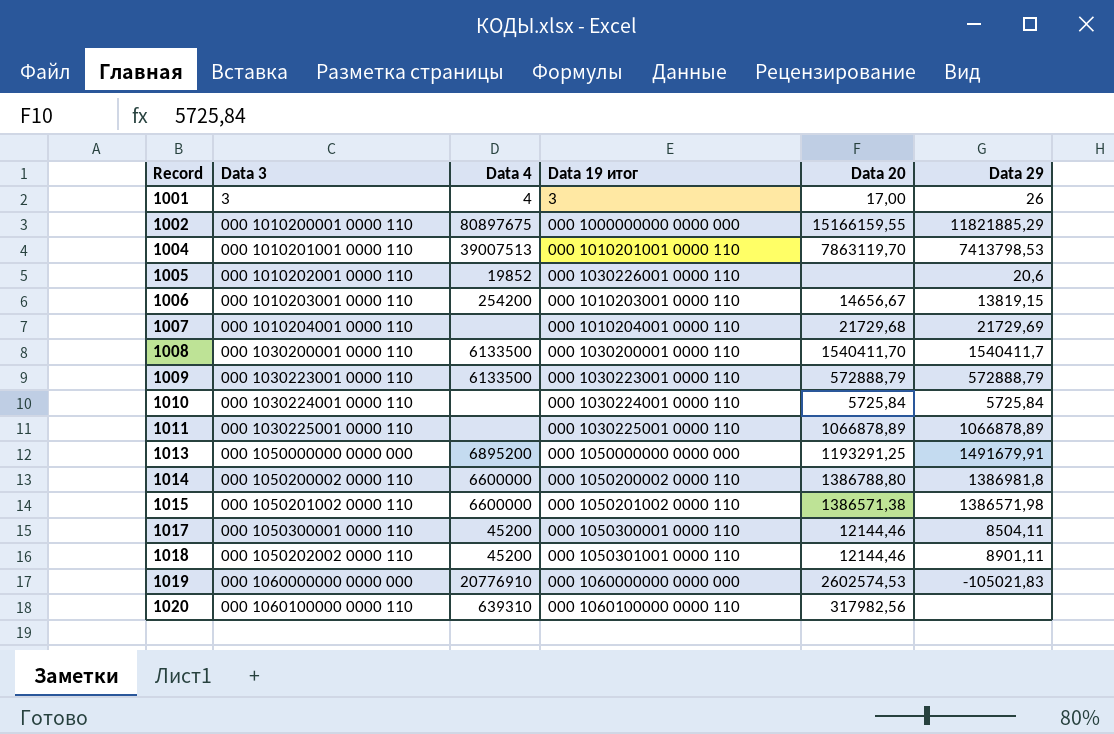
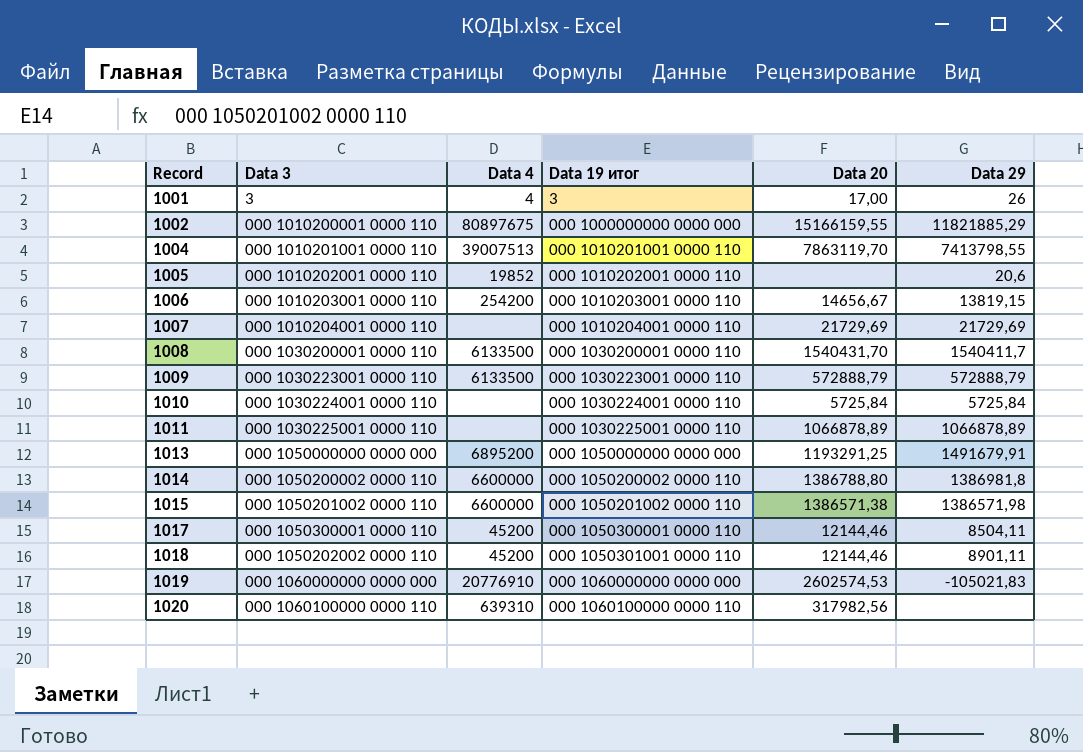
1004 | Data 29: 7413798,53 -> 7413798,55
1005 | Data 19 итог: 000 1030226001 0000 110 -> 000 1010202001 0000 110
1007 | Data 20: 21729,68 -> 21729,69
1008 | Data 20: 1540411,70 -> 1540431,70

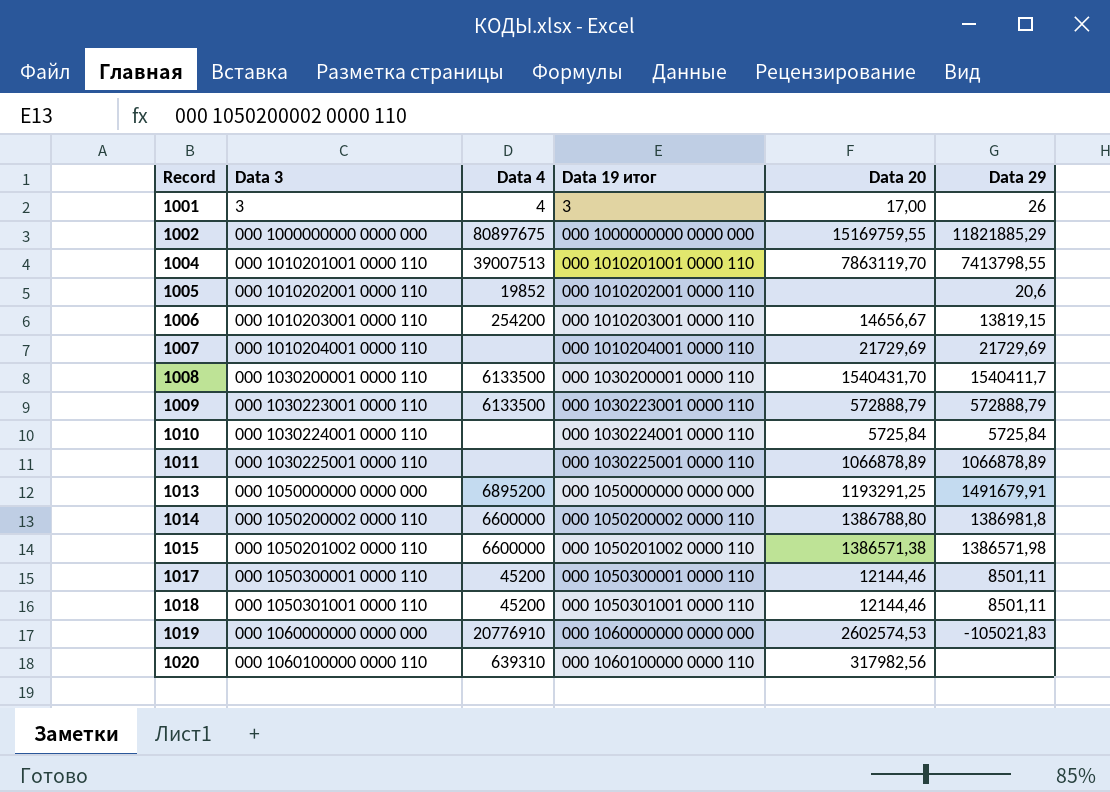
1002 | Data 3: 000 1010200001 0000 110 -> 000 1000000000 0000 000
1002 | Data 20: 15166159,55 -> 15169759,55
1017 | Data 29: 8504,11 -> 8501,11
1018 | Data 3: 000 1050202002 0000 110 -> 000 1050301001 0000 110
1018 | Data 29: 8901,11 -> 8501,11

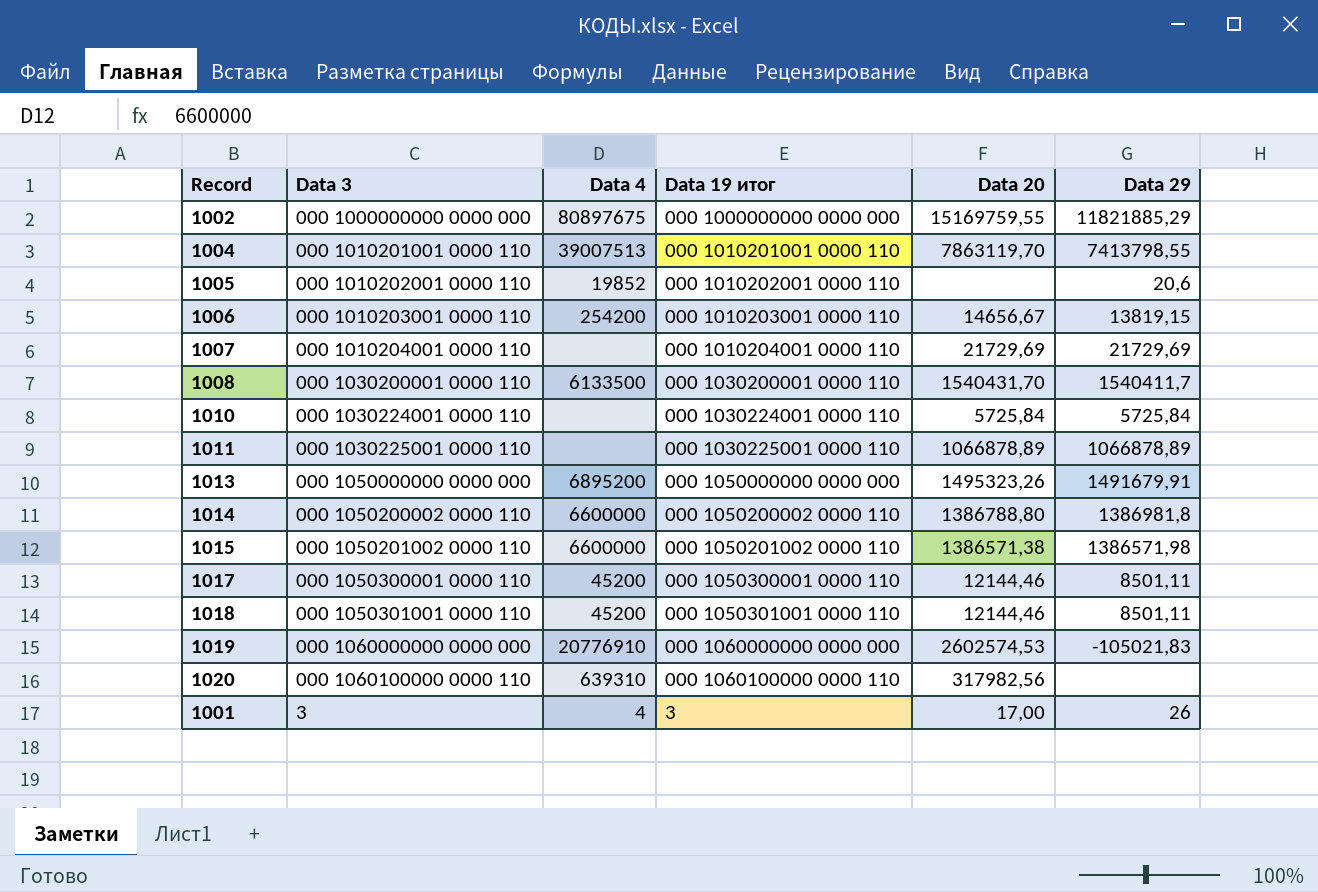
row order: Record ascending -> Data 3 ascending
row 1009: 000 1030223001 0000 110 | 6133500 | 000 1030223001 0000 110 | 572888,79 | 572888,79 -> none
1013 | Data 20: 1193291,25 -> 1495323,26

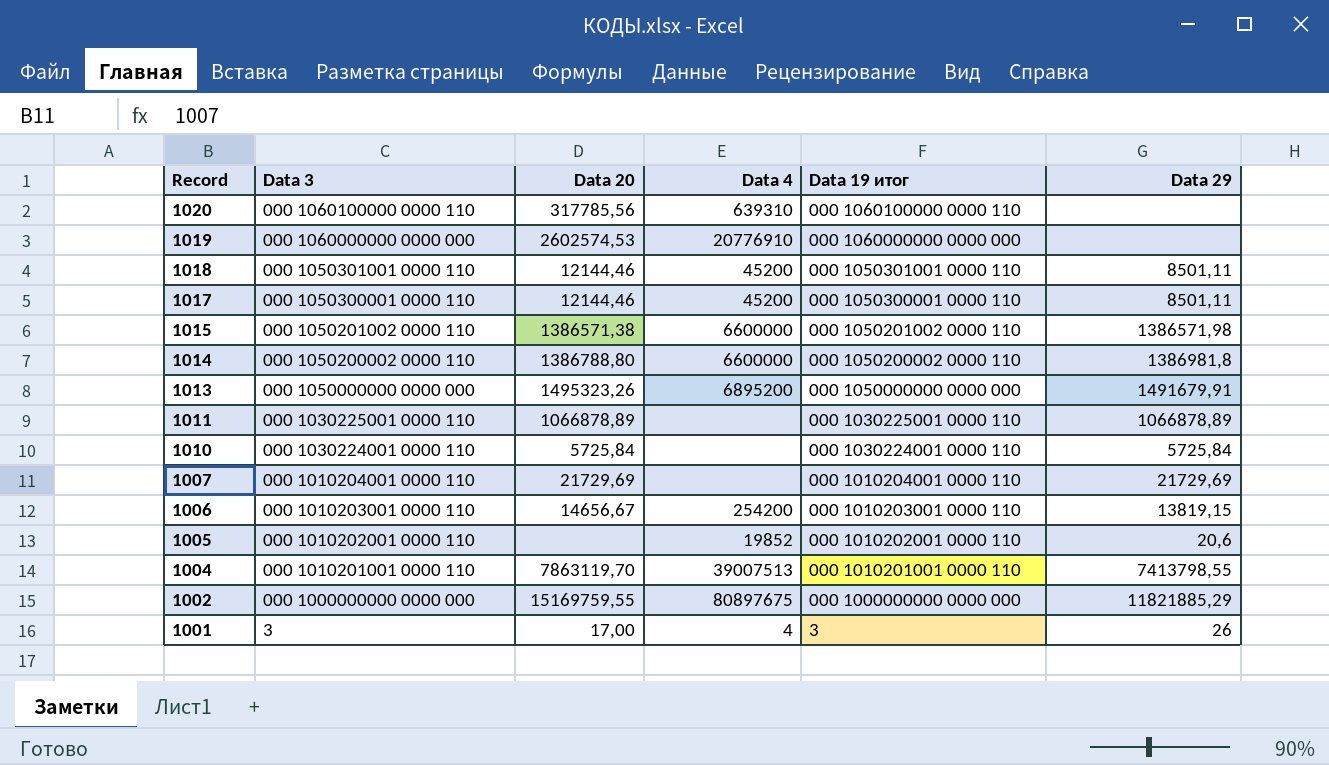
row order: Data 3 ascending -> Record descending
column Data 20 | position: 5 -> 3
row 1008: 000 1030200001 0000 110 | 6133500 | 000 1030200001 0000 110 | 1540431,70 | 1540411,7 -> none
1020 | Data 20: 317982,56 -> 317785,56
1019 | Data 29: -105021,83 -> none

